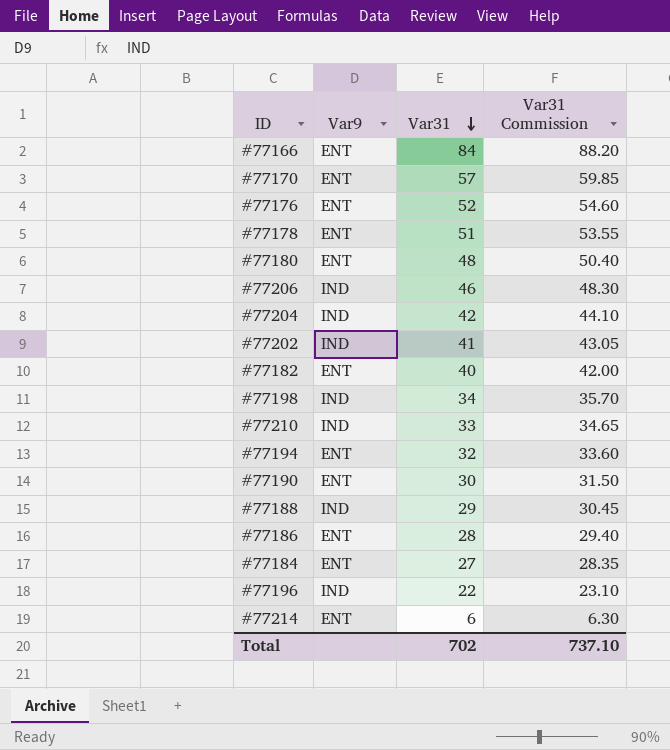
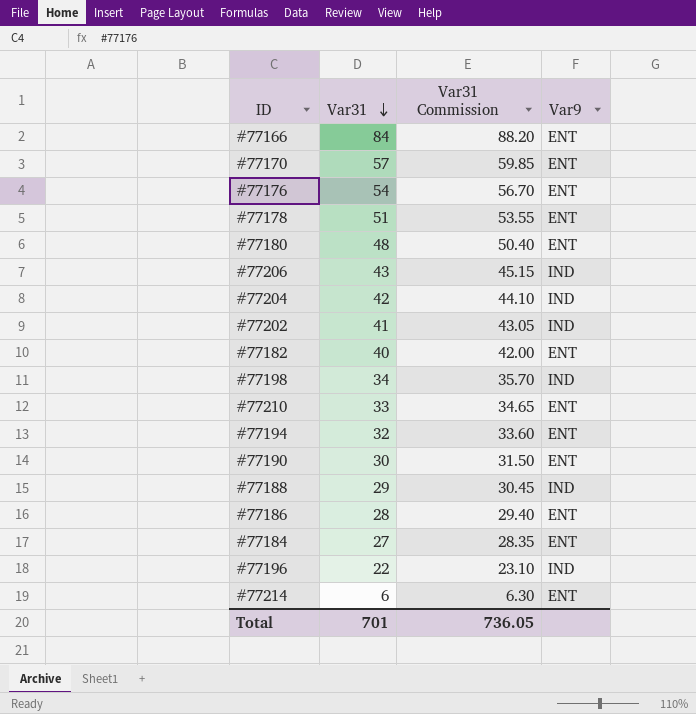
column Var9 | position: 2 -> 4
#77176 | Var31: 52 -> 54
#77176 | Var31 Commission: 54.60 -> 56.70
#77206 | Var31: 46 -> 43
#77206 | Var31 Commission: 48.30 -> 45.15
#77210 | Var9: IND -> ENT
Total | Var31: 702 -> 701
Total | Var31 Commission: 737.10 -> 736.05

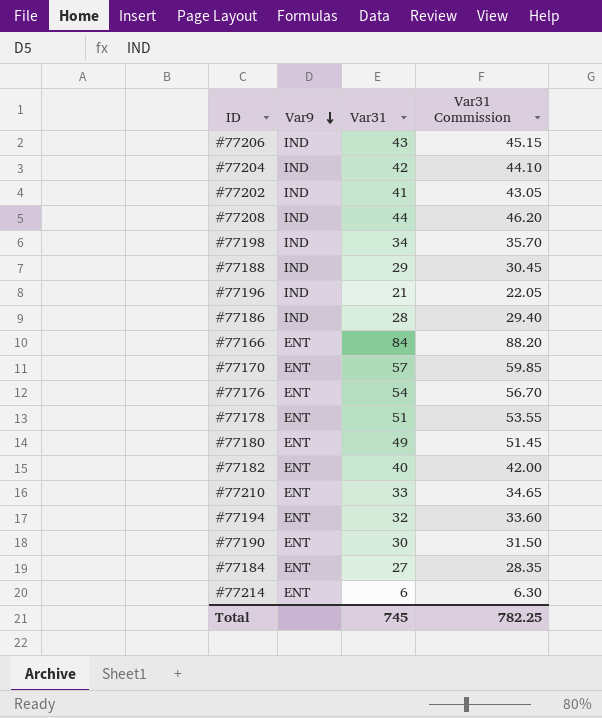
row order: Var31 descending -> Var9 descending
column Var9 | position: 4 -> 2
row #77208: none -> IND | 44 | 46.20
#77196 | Var31: 22 -> 21
#77196 | Var31 Commission: 23.10 -> 22.05
#77186 | Var9: ENT -> IND
#77180 | Var31: 48 -> 49
#77180 | Var31 Commission: 50.40 -> 51.45
Total | Var31: 701 -> 745
Total | Var31 Commission: 736.05 -> 782.25

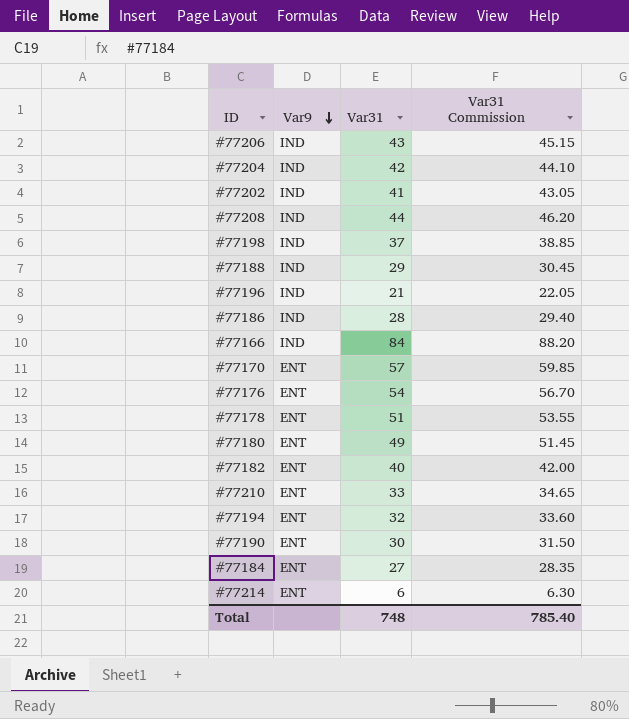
#77198 | Var31: 34 -> 37
#77198 | Var31 Commission: 35.70 -> 38.85
#77166 | Var9: ENT -> IND
Total | Var31: 745 -> 748
Total | Var31 Commission: 782.25 -> 785.40

